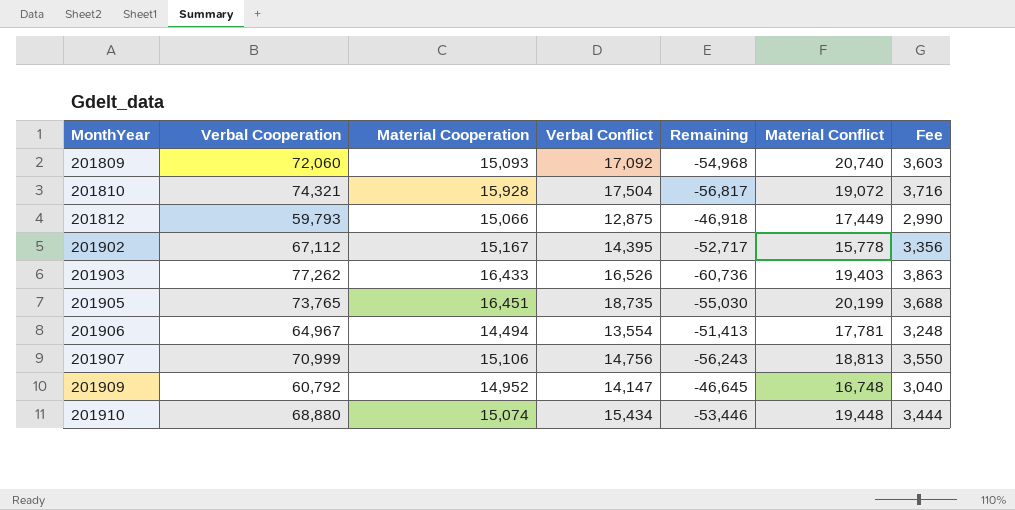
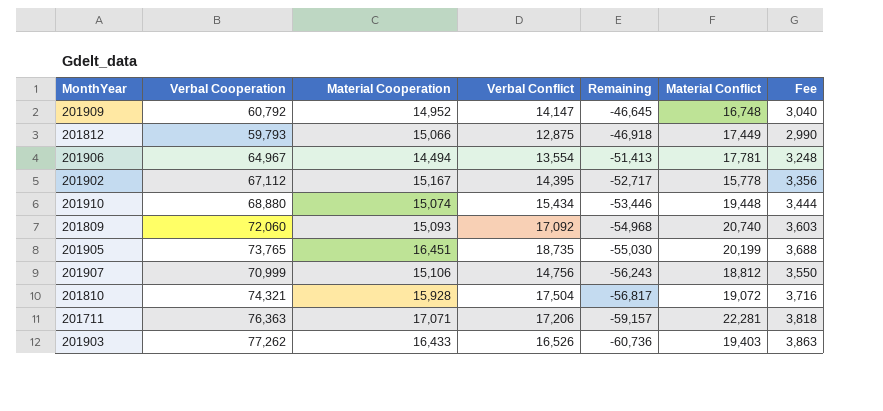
row order: MonthYear ascending -> Remaining descending
201907 | Material Conflict: 18,813 -> 18,812
row 201711: none -> 76,363 | 17,071 | 17,206 | -59,157 | 22,281 | 3,818

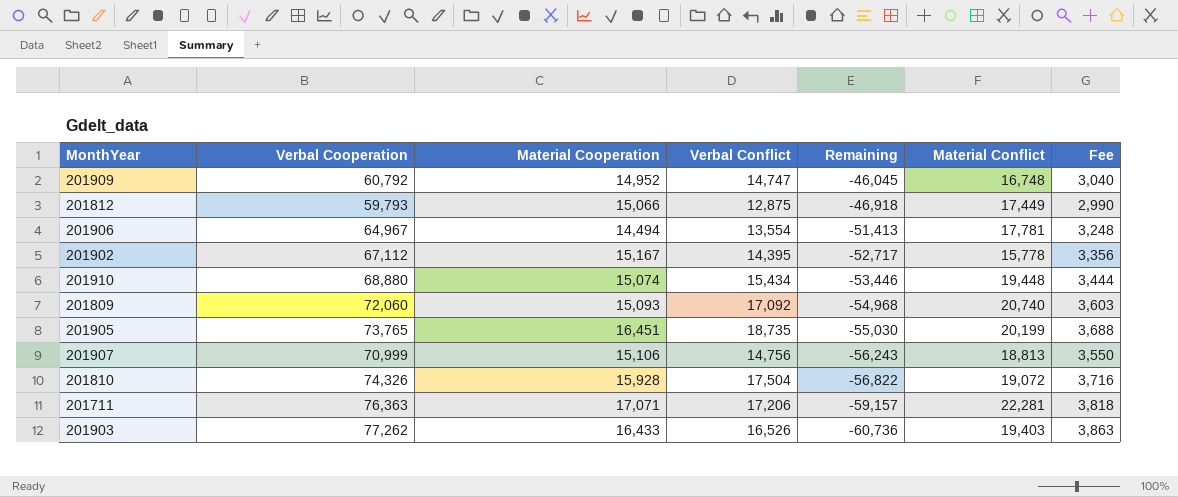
201909 | Verbal Conflict: 14,147 -> 14,747
201909 | Remaining: -46,645 -> -46,045
201907 | Material Conflict: 18,812 -> 18,813
201810 | Verbal Cooperation: 74,321 -> 74,326
201810 | Remaining: -56,817 -> -56,822

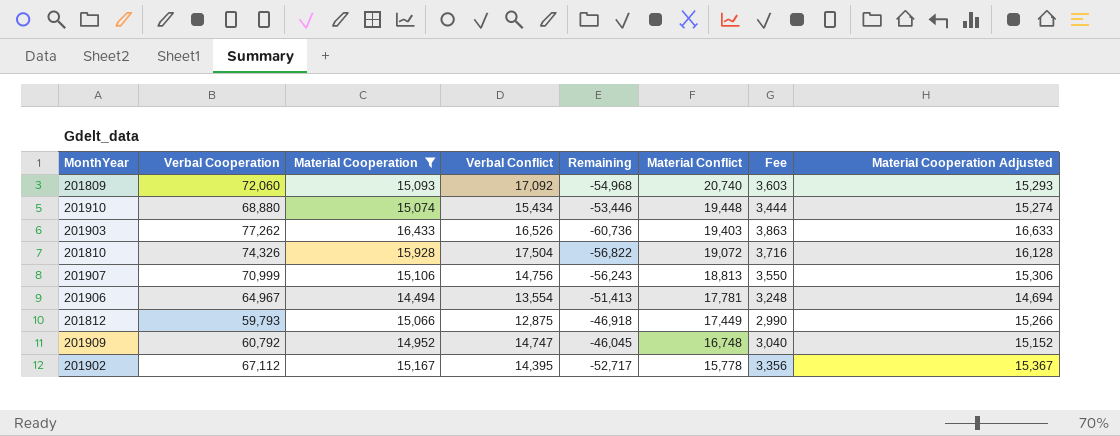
filter: none -> Material Cooperation <= 16,433
row order: Remaining descending -> Material Conflict descending
column Material Cooperation Adjusted | formula: none -> [Material Cooperation] + 200

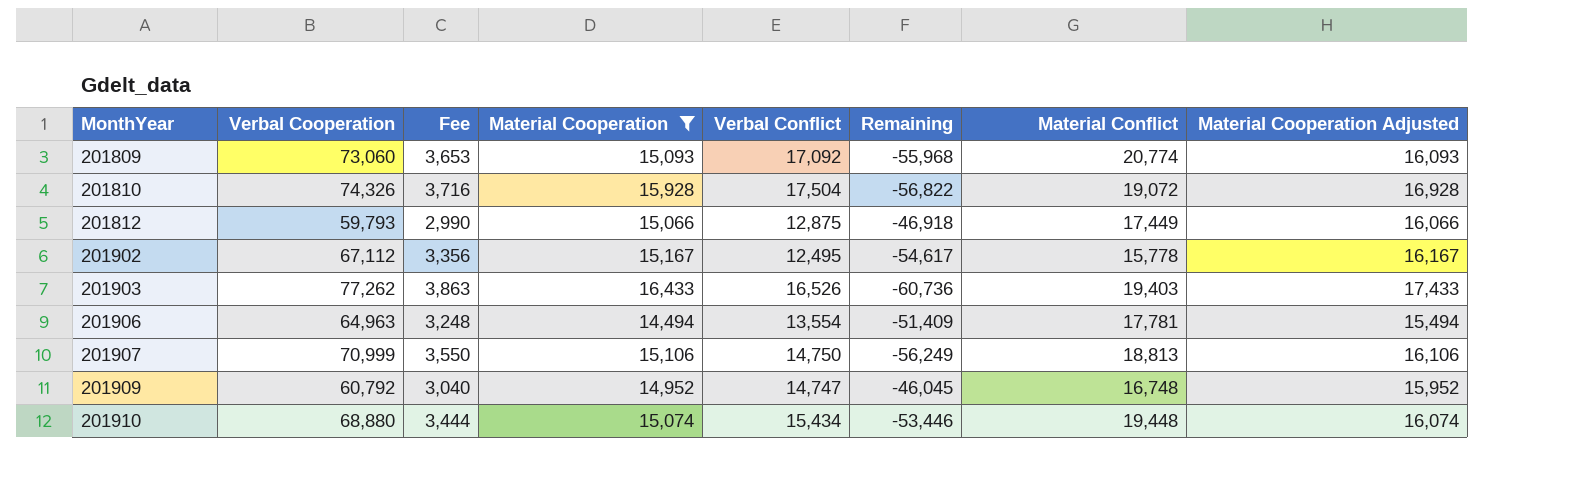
row order: Material Conflict descending -> MonthYear ascending
column Fee | position: 7 -> 3
column Material Cooperation Adjusted | formula: [Material Cooperation] + 200 -> [Material Cooperation] + 1000
201809 | Verbal Cooperation: 72,060 -> 73,060
201809 | Fee: 3,603 -> 3,653
201809 | Remaining: -54,968 -> -55,968
201809 | Material Conflict: 20,740 -> 20,774
201902 | Verbal Conflict: 14,395 -> 12,495
201902 | Remaining: -52,717 -> -54,617
201906 | Verbal Cooperation: 64,967 -> 64,963
201906 | Remaining: -51,413 -> -51,409
201907 | Verbal Conflict: 14,756 -> 14,750
201907 | Remaining: -56,243 -> -56,249

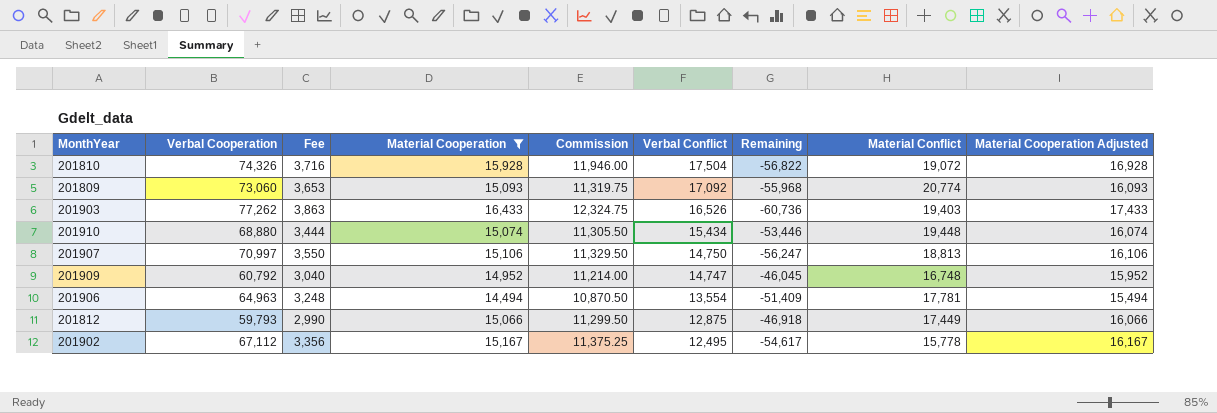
row order: MonthYear ascending -> Verbal Conflict descending
column Commission | formula: none -> [Material Cooperation] * 0.75
201907 | Verbal Cooperation: 70,999 -> 70,997
201907 | Remaining: -56,249 -> -56,247

